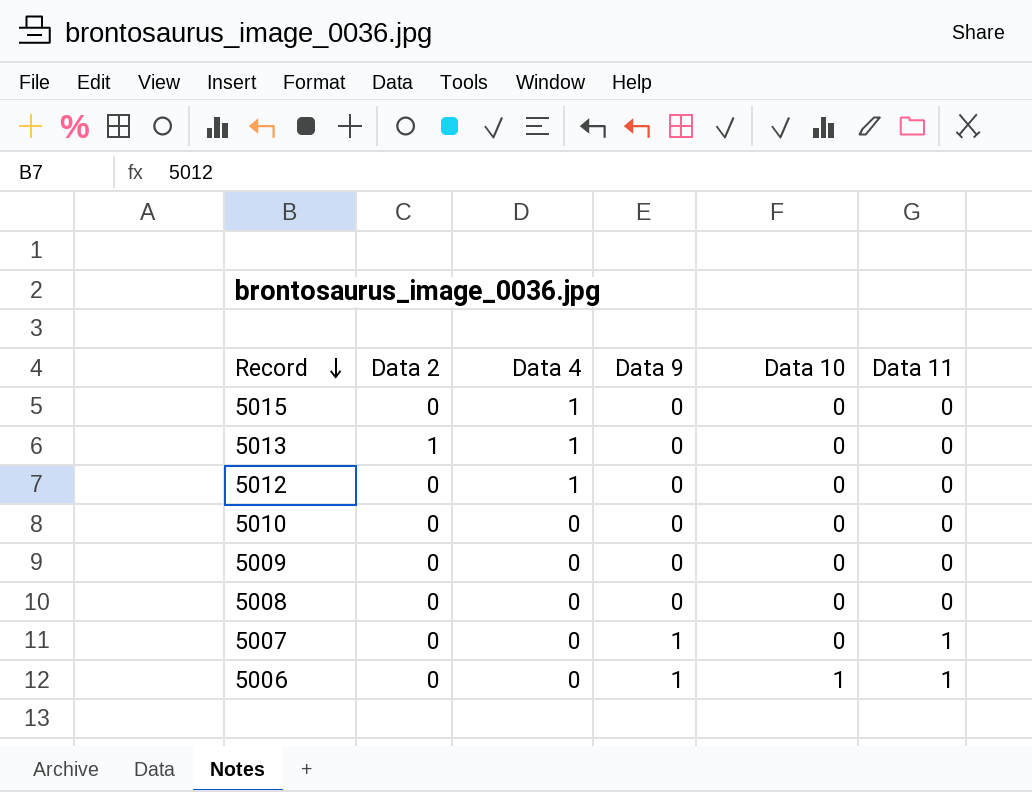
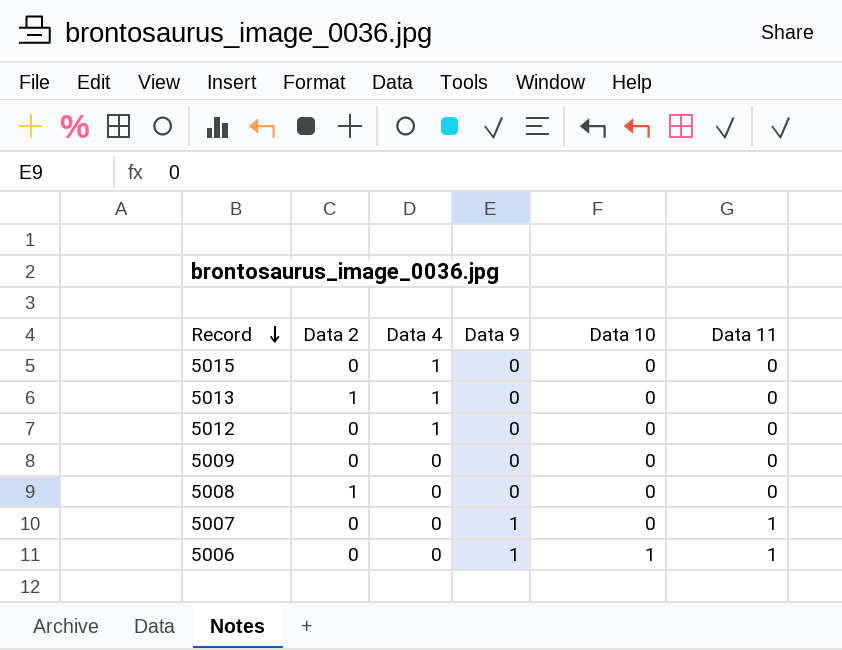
row 5010: 0 | 0 | 0 | 0 | 0 -> none
5008 | Data 2: 0 -> 1

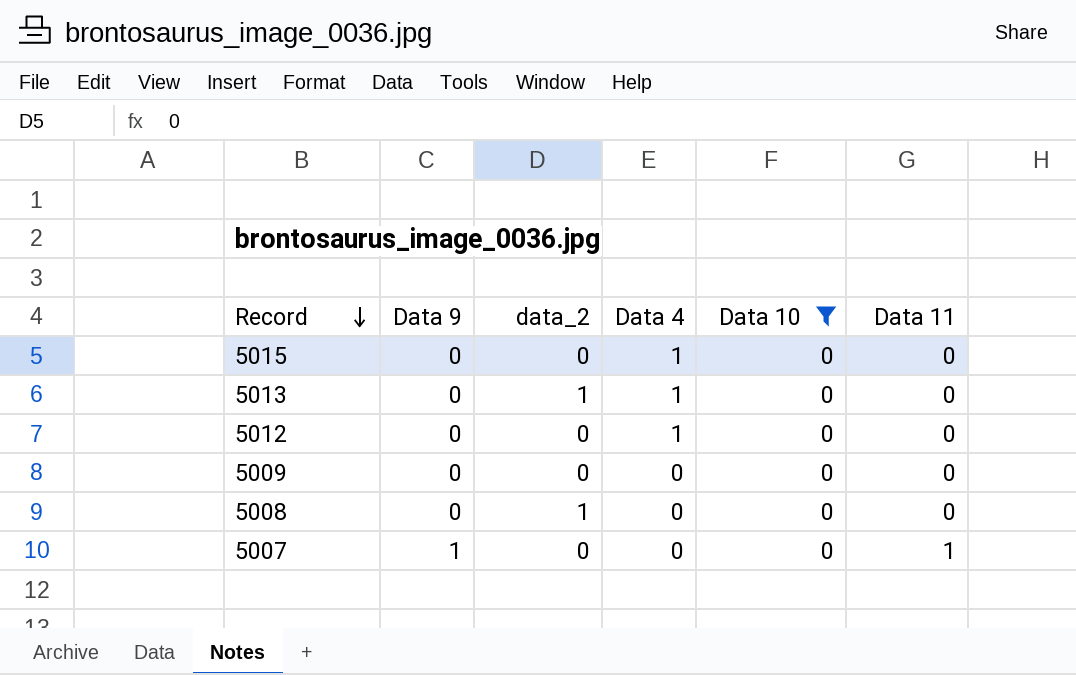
filter: none -> Data 10 = 0
column Data 9 | position: 4 -> 2
column name: Data 2 -> data_2

